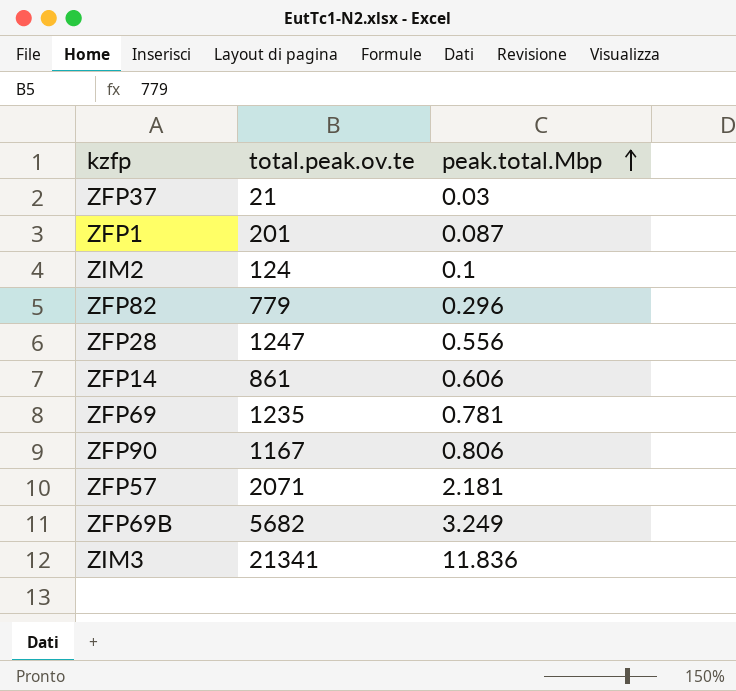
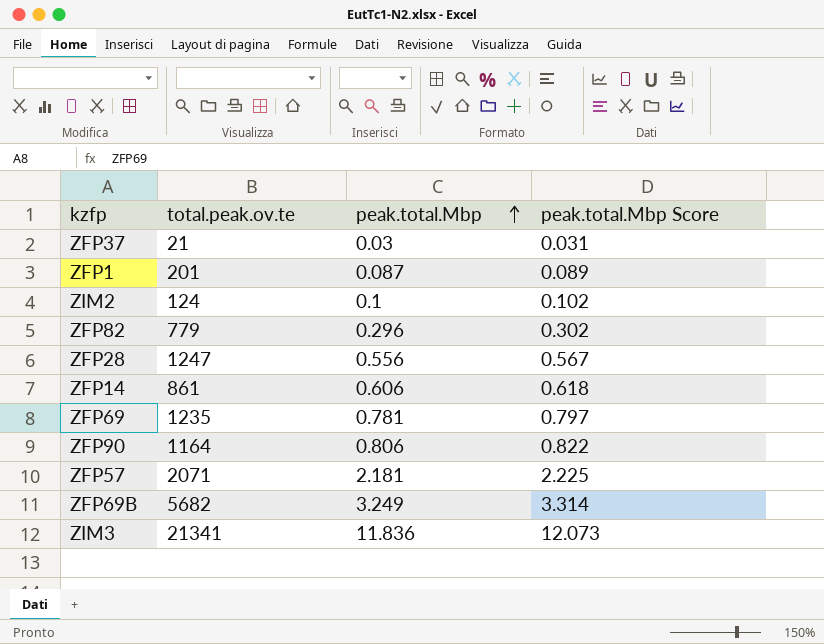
column peak.total.Mbp Score | formula: none -> [peak.total.Mbp] * 1.02
ZFP90 | total.peak.ov.te: 1167 -> 1164

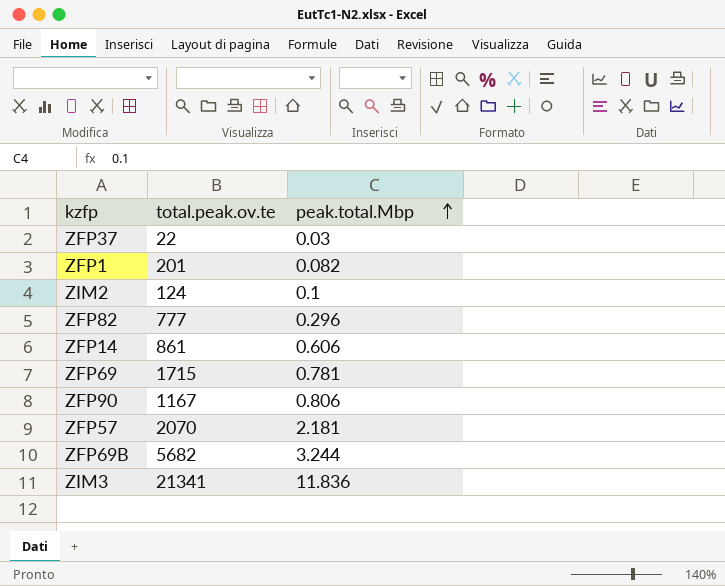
column peak.total.Mbp Score | formula: [peak.total.Mbp] * 1.02 -> none
row ZFP28: 1247 | 0.556 | 0.567 -> none
ZFP37 | total.peak.ov.te: 21 -> 22
ZFP1 | peak.total.Mbp: 0.087 -> 0.082
ZFP82 | total.peak.ov.te: 779 -> 777
ZFP69 | total.peak.ov.te: 1235 -> 1715
ZFP90 | total.peak.ov.te: 1164 -> 1167
ZFP57 | total.peak.ov.te: 2071 -> 2070
ZFP69B | peak.total.Mbp: 3.249 -> 3.244

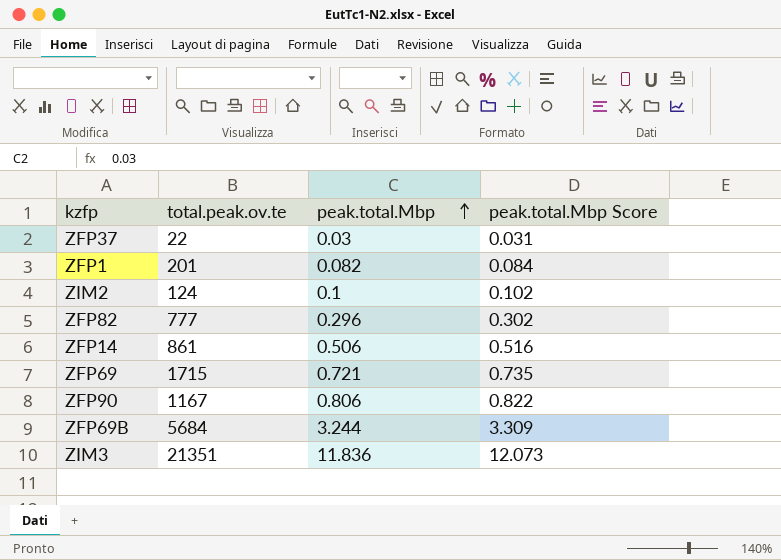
column peak.total.Mbp Score | formula: none -> [peak.total.Mbp] * 1.02
row ZFP57: 2070 | 2.181 -> none
ZFP14 | peak.total.Mbp: 0.606 -> 0.506
ZFP69 | peak.total.Mbp: 0.781 -> 0.721
ZFP69B | total.peak.ov.te: 5682 -> 5684
ZIM3 | total.peak.ov.te: 21341 -> 21351

